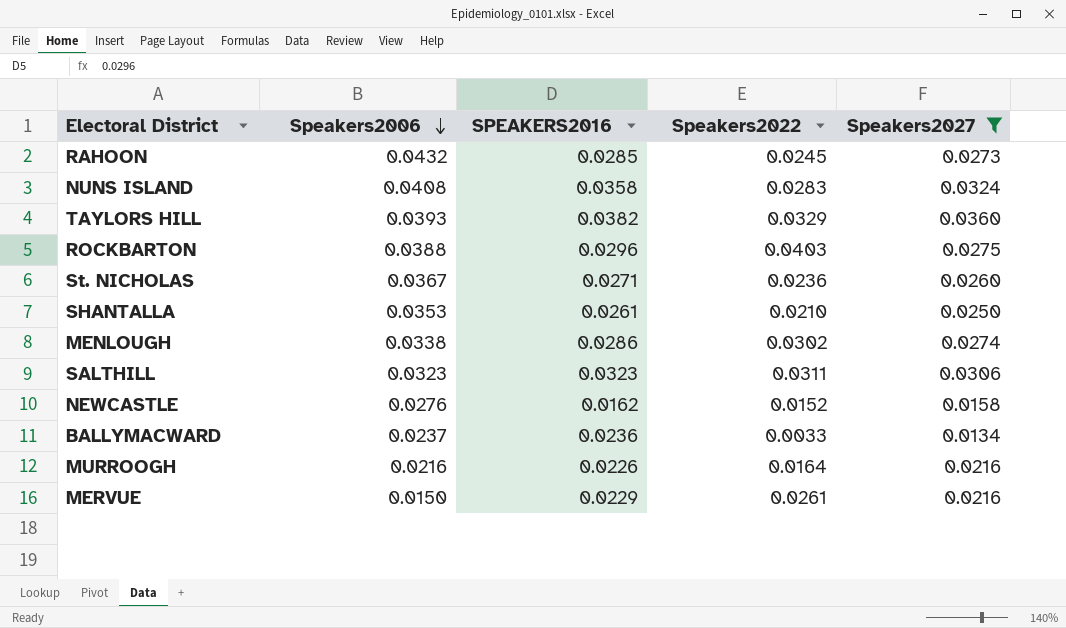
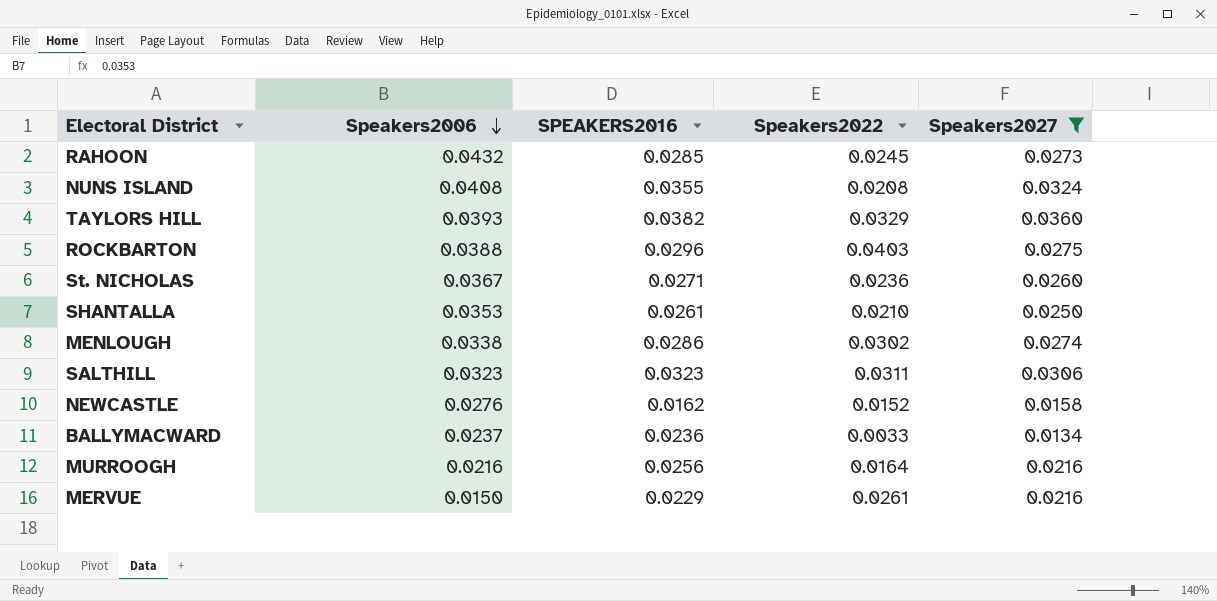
NUNS ISLAND | SPEAKERS2016: 0.0358 -> 0.0355
NUNS ISLAND | Speakers2022: 0.0283 -> 0.0208
MURROOGH | SPEAKERS2016: 0.0226 -> 0.0256

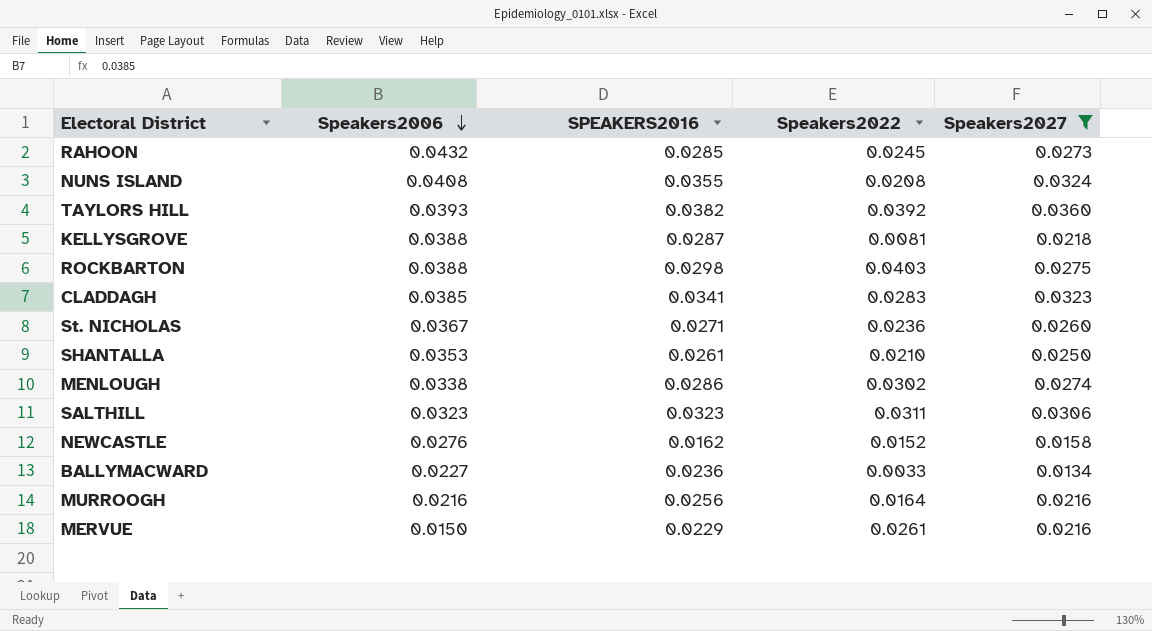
TAYLORS HILL | Speakers2022: 0.0329 -> 0.0392
row KELLYSGROVE: none -> 0.0388 | 0.0287 | 0.0081 | 0.0218
ROCKBARTON | SPEAKERS2016: 0.0296 -> 0.0298
row CLADDAGH: none -> 0.0385 | 0.0341 | 0.0283 | 0.0323
BALLYMACWARD | Speakers2006: 0.0237 -> 0.0227

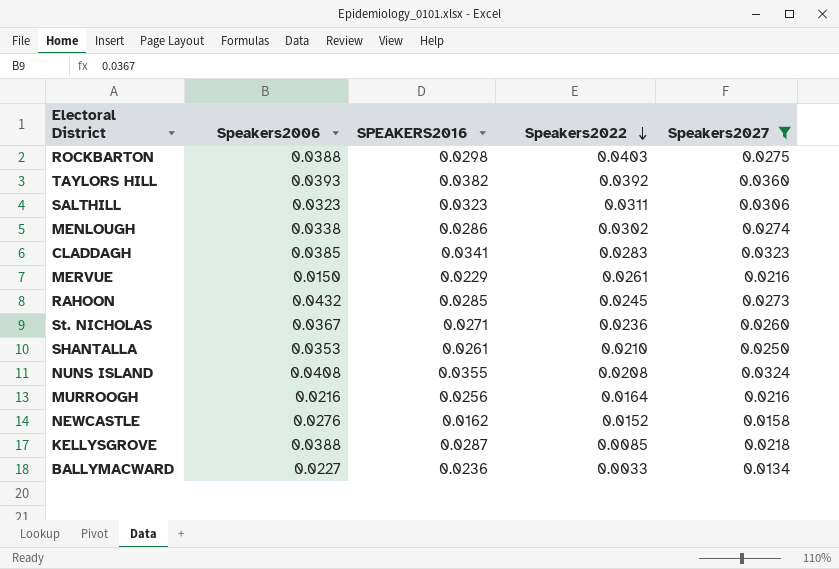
row order: Speakers2006 descending -> Speakers2022 descending
KELLYSGROVE | Speakers2022: 0.0081 -> 0.0085

